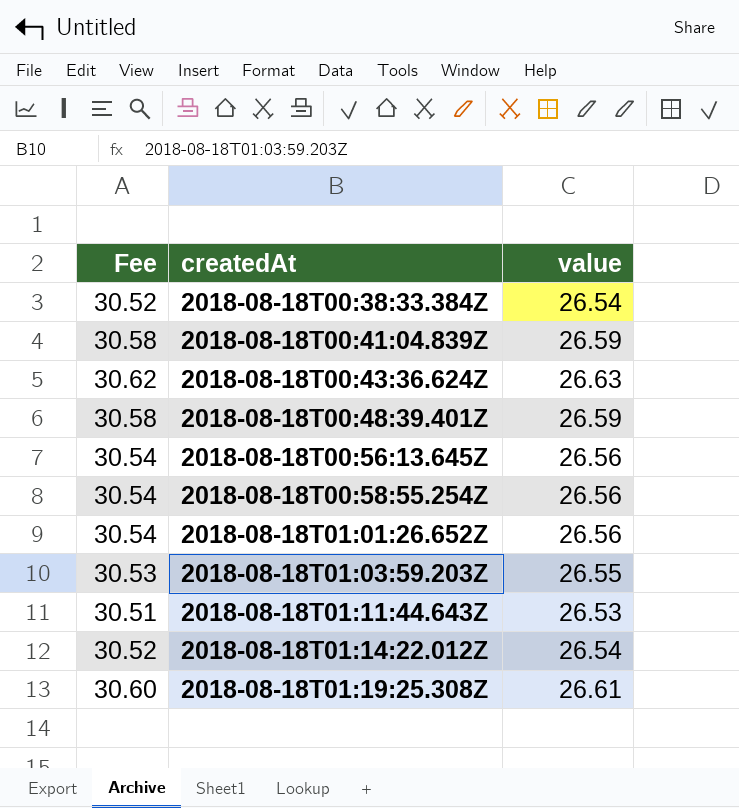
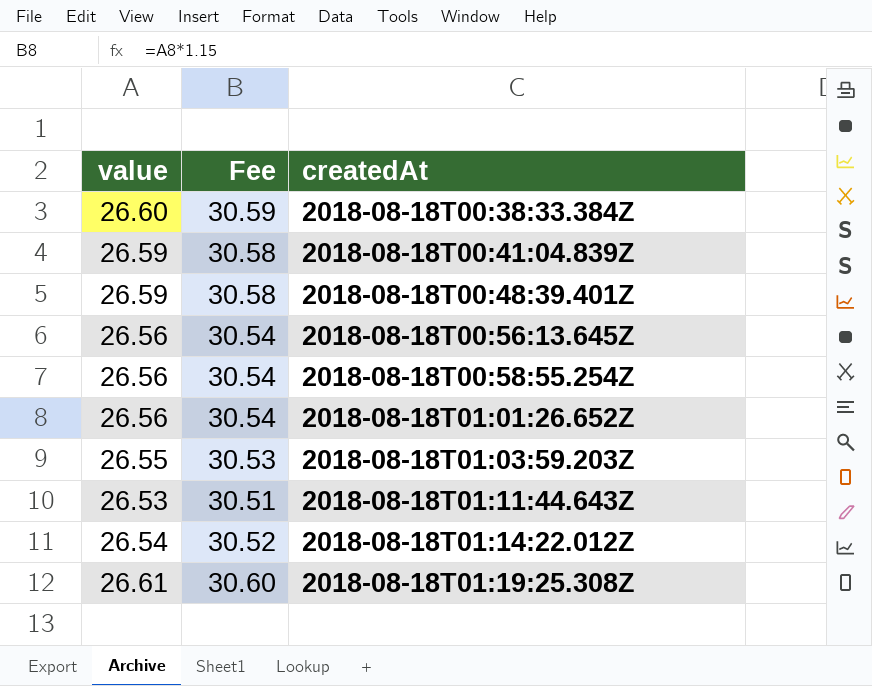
column value | position: 3 -> 1
row 2018-08-18T00:43:36.624Z: 30.62 | 26.63 -> none
2018-08-18T00:38:33.384Z | value: 26.54 -> 26.60
2018-08-18T00:38:33.384Z | Fee: 30.52 -> 30.59

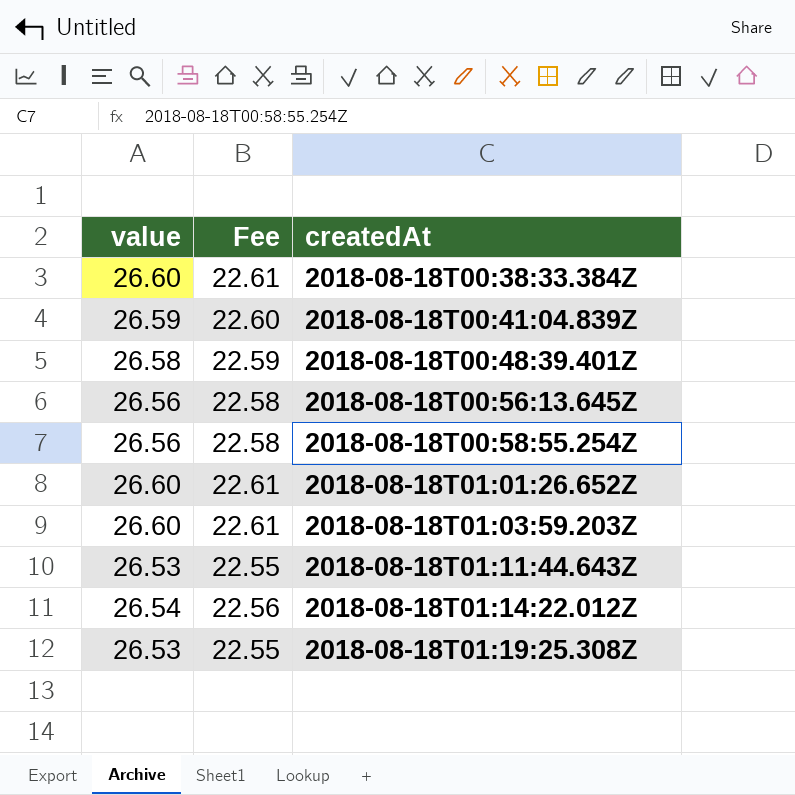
column Fee | formula: [value] * 1.15 -> [value] * 0.85
2018-08-18T00:48:39.401Z | value: 26.59 -> 26.58
2018-08-18T01:01:26.652Z | value: 26.56 -> 26.60
2018-08-18T01:03:59.203Z | value: 26.55 -> 26.60
2018-08-18T01:19:25.308Z | value: 26.61 -> 26.53

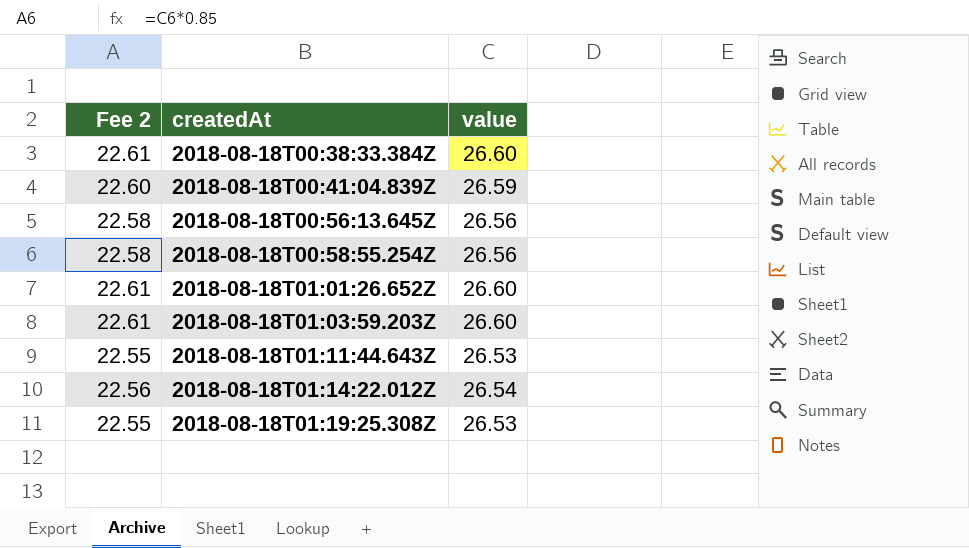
column name: Fee -> Fee 2
column value | position: 1 -> 3
row 2018-08-18T00:48:39.401Z: 26.58 | 22.59 -> none

